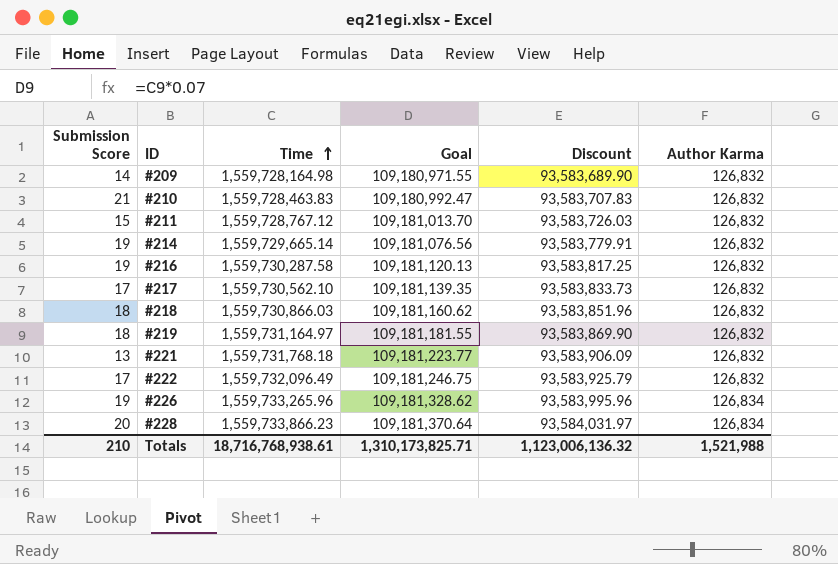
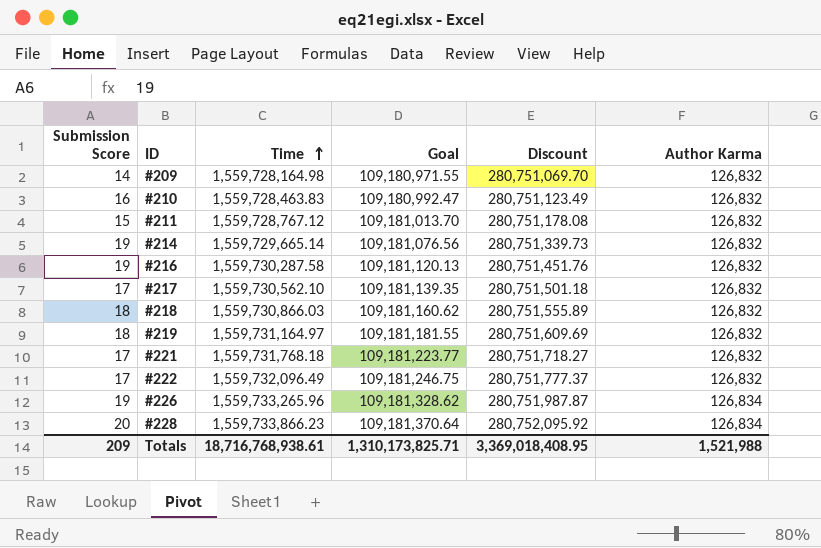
column Discount | formula: [Time] * 0.06 -> [Time] * 0.18
#210 | Submission Score: 21 -> 16
#221 | Submission Score: 13 -> 17
Totals | Submission Score: 210 -> 209
Totals | Discount: 1,123,006,136.32 -> 3,369,018,408.95

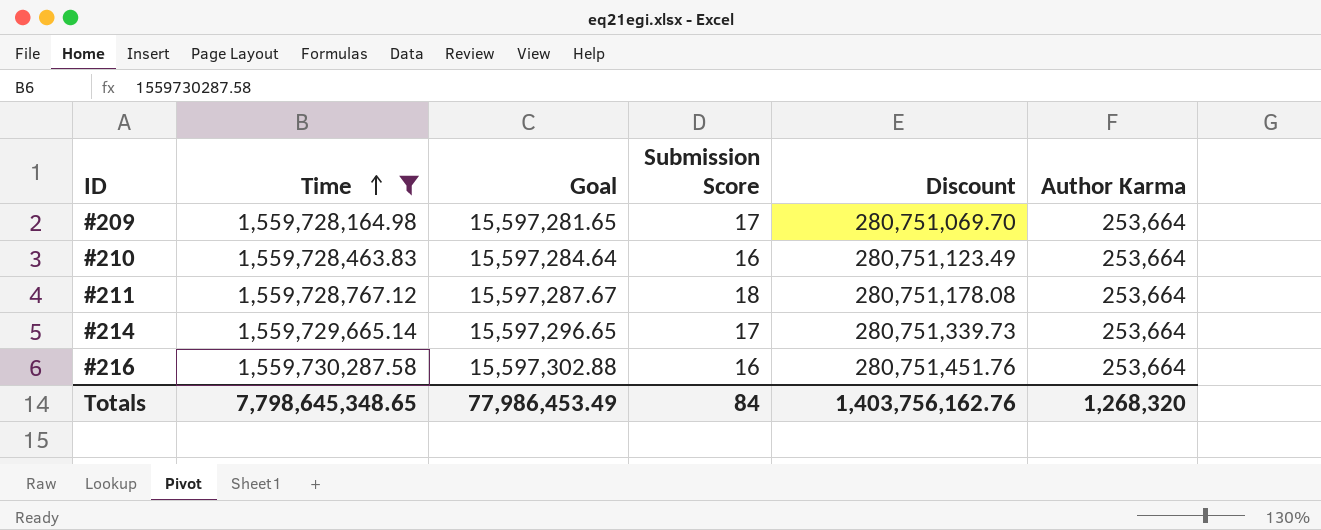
filter: none -> Time <= 1,559,730,287.58
column Goal | formula: [Time] * 0.07 -> [Time] * 0.01
column Submission Score | position: 1 -> 4
#209 | Submission Score: 14 -> 17
#209 | Author Karma: 126,832 -> 253,664
#210 | Author Karma: 126,832 -> 253,664
#211 | Submission Score: 15 -> 18
#211 | Author Karma: 126,832 -> 253,664
#214 | Submission Score: 19 -> 17
#214 | Author Karma: 126,832 -> 253,664
#216 | Submission Score: 19 -> 16
#216 | Author Karma: 126,832 -> 253,664
Totals | Time: 18,716,768,938.61 -> 7,798,645,348.65
Totals | Goal: 1,310,173,825.71 -> 77,986,453.49
Totals | Submission Score: 209 -> 84
Totals | Discount: 3,369,018,408.95 -> 1,403,756,162.76
Totals | Author Karma: 1,521,988 -> 1,268,320

